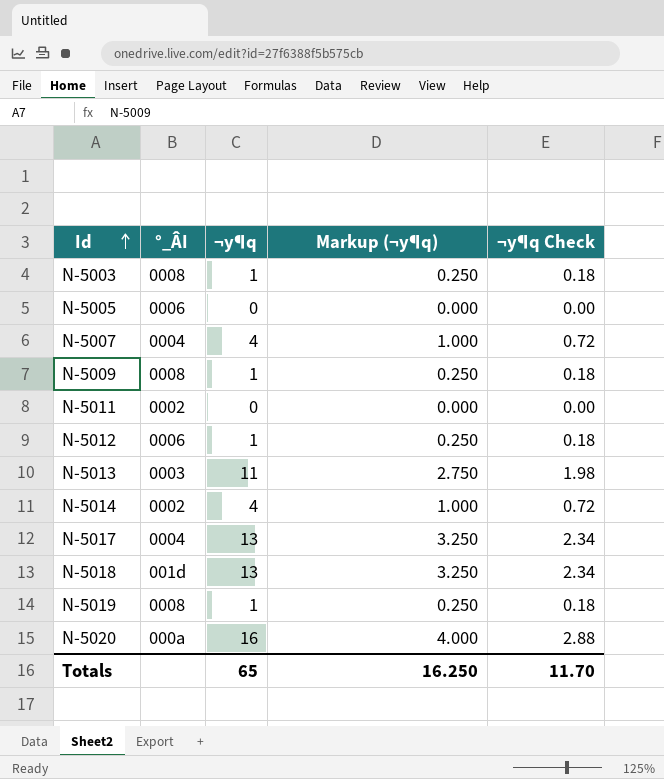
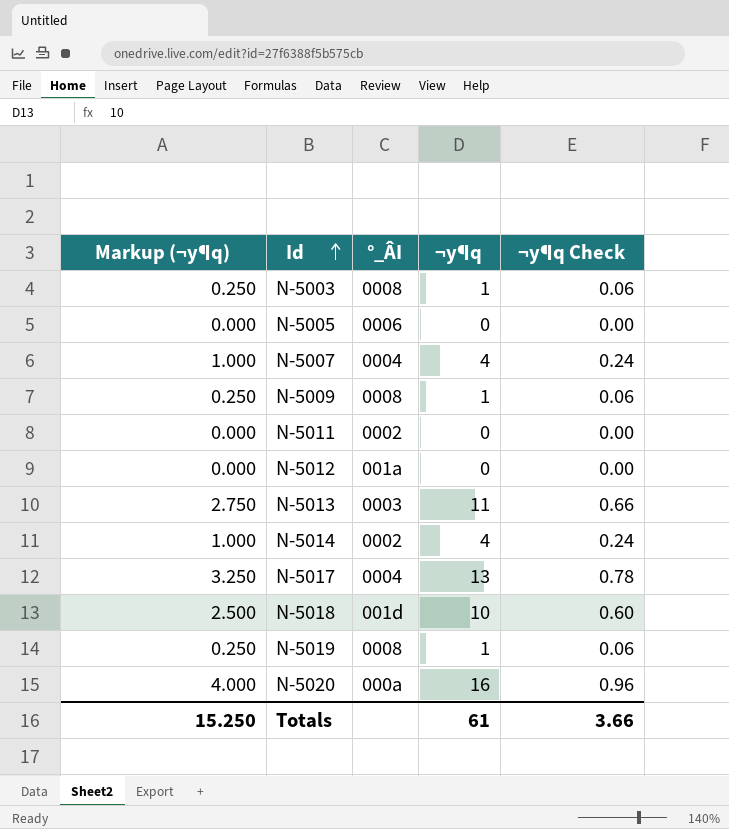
column Markup (¬y¶q) | position: 4 -> 1
column ¬y¶q Check | formula: [¬y¶q] * 0.18 -> [¬y¶q] * 0.06
N-5012 | Markup (¬y¶q): 0.250 -> 0.000
N-5012 | °_ÂI: 0006 -> 001a
N-5012 | ¬y¶q: 1 -> 0
N-5018 | Markup (¬y¶q): 3.250 -> 2.500
N-5018 | ¬y¶q: 13 -> 10
Totals | Markup (¬y¶q): 16.250 -> 15.250
Totals | ¬y¶q: 65 -> 61
Totals | ¬y¶q Check: 11.70 -> 3.66

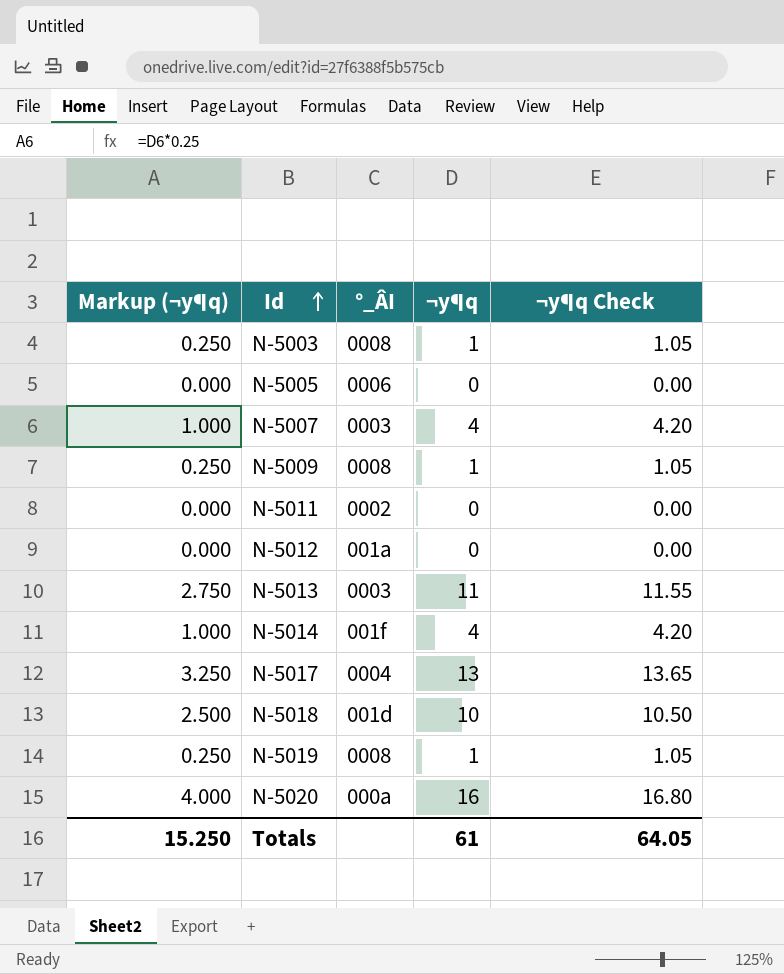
column ¬y¶q Check | formula: [¬y¶q] * 0.06 -> [¬y¶q] * 1.05
N-5007 | °_ÂI: 0004 -> 0003
N-5014 | °_ÂI: 0002 -> 001f
Totals | ¬y¶q Check: 3.66 -> 64.05

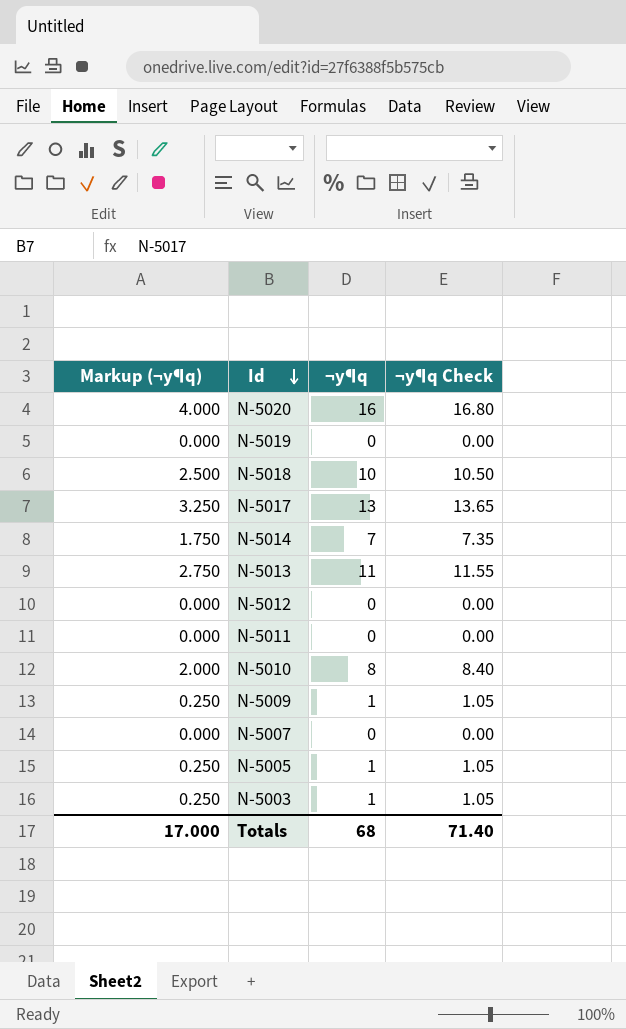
row order: Id ascending -> Id descending
column °_ÂI | position: 3 -> none
N-5019 | Markup (¬y¶q): 0.250 -> 0.000
N-5019 | ¬y¶q: 1 -> 0
N-5019 | ¬y¶q Check: 1.05 -> 0.00
N-5014 | Markup (¬y¶q): 1.000 -> 1.750
N-5014 | ¬y¶q: 4 -> 7
N-5014 | ¬y¶q Check: 4.20 -> 7.35
row N-5010: none -> 2.000 | 8 | 8.40
N-5007 | Markup (¬y¶q): 1.000 -> 0.000
N-5007 | ¬y¶q: 4 -> 0
N-5007 | ¬y¶q Check: 4.20 -> 0.00
N-5005 | Markup (¬y¶q): 0.000 -> 0.250
N-5005 | ¬y¶q: 0 -> 1
N-5005 | ¬y¶q Check: 0.00 -> 1.05
Totals | Markup (¬y¶q): 15.250 -> 17.000
Totals | ¬y¶q: 61 -> 68
Totals | ¬y¶q Check: 64.05 -> 71.40

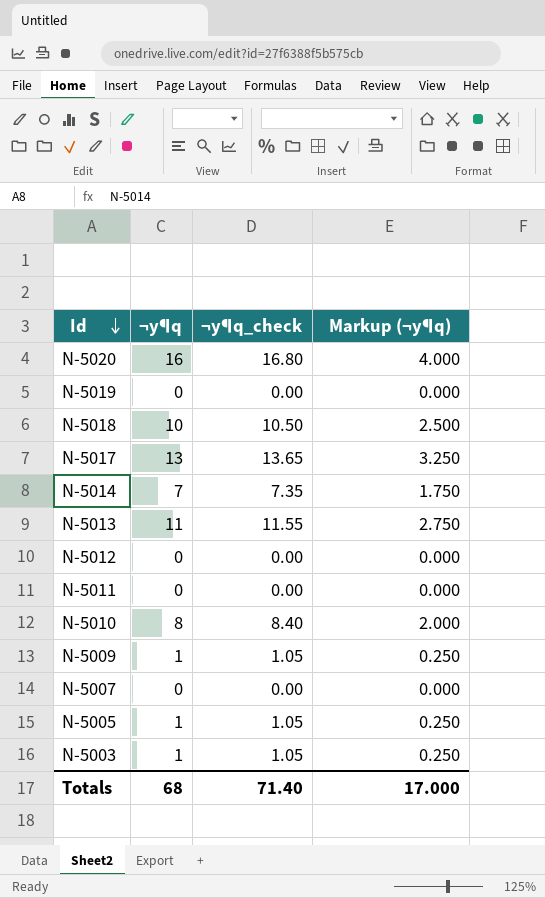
column name: ¬y¶q Check -> ¬y¶q_check
column Markup (¬y¶q) | position: 1 -> 4

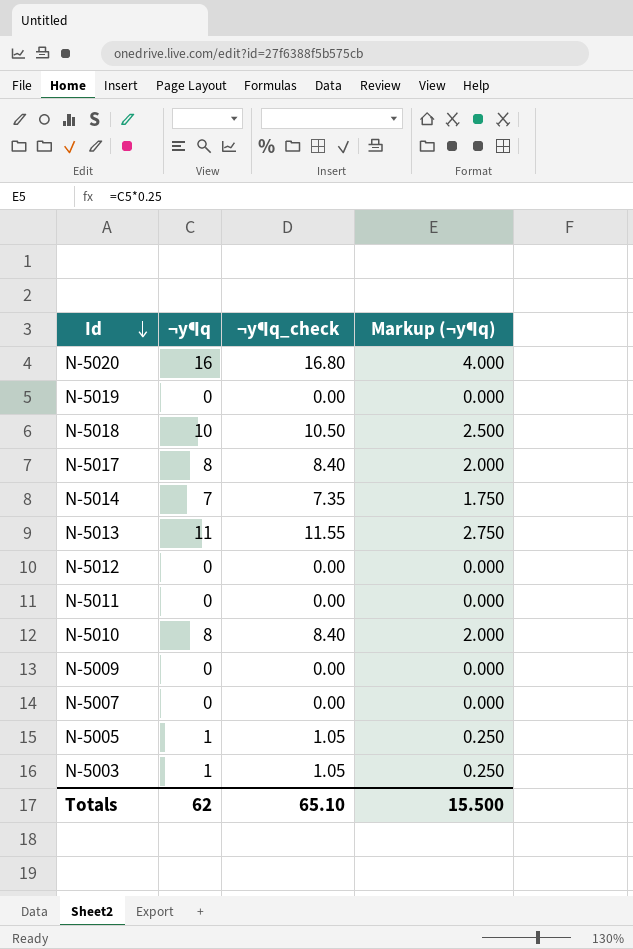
N-5017 | ¬y¶q: 13 -> 8
N-5017 | ¬y¶q_check: 13.65 -> 8.40
N-5017 | Markup (¬y¶q): 3.250 -> 2.000
N-5009 | ¬y¶q: 1 -> 0
N-5009 | ¬y¶q_check: 1.05 -> 0.00
N-5009 | Markup (¬y¶q): 0.250 -> 0.000
Totals | ¬y¶q: 68 -> 62
Totals | ¬y¶q_check: 71.40 -> 65.10
Totals | Markup (¬y¶q): 17.000 -> 15.500

